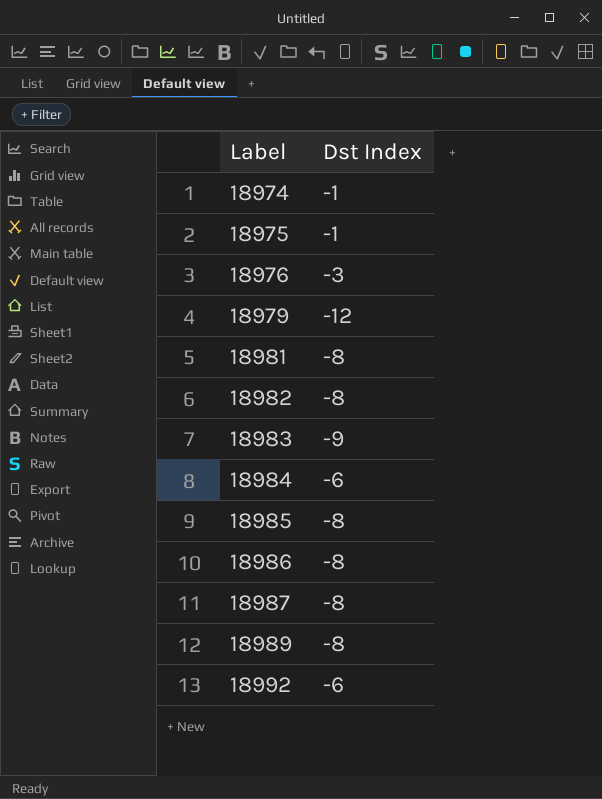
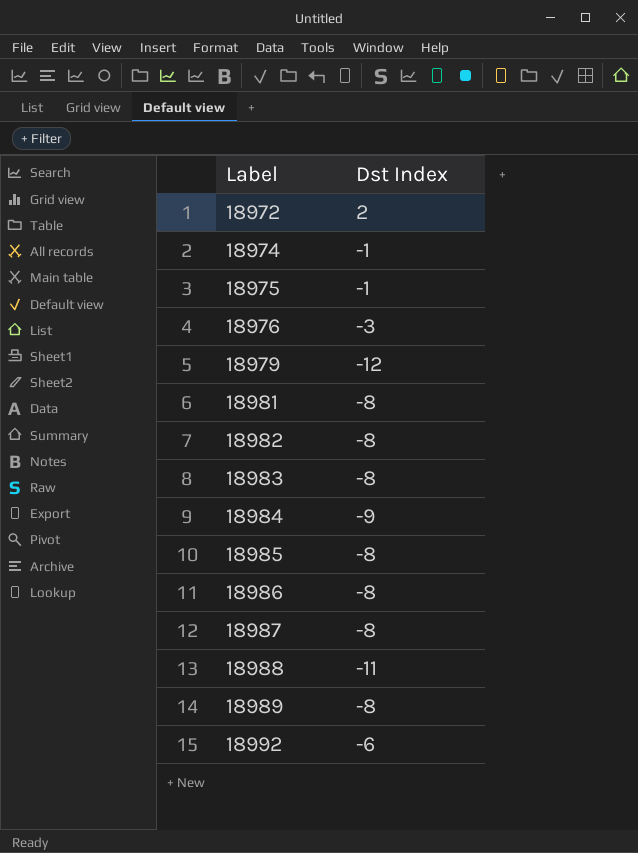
row 18972: none -> 2
18983 | Dst Index: -9 -> -8
18984 | Dst Index: -6 -> -9
row 18988: none -> -11

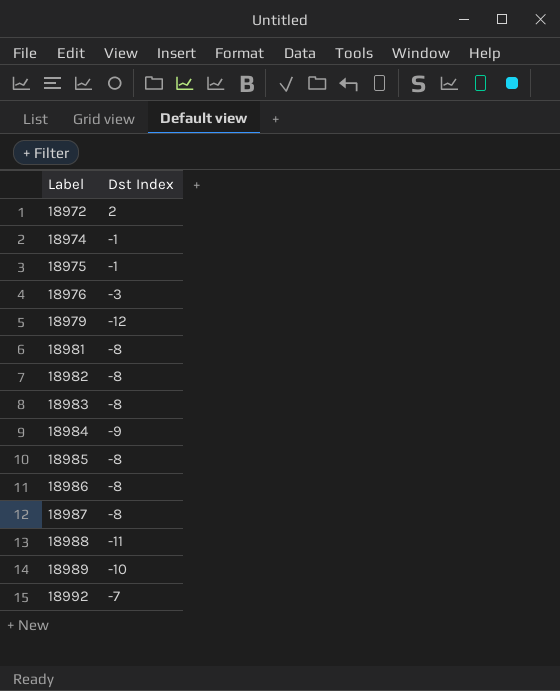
18989 | Dst Index: -8 -> -10
18992 | Dst Index: -6 -> -7

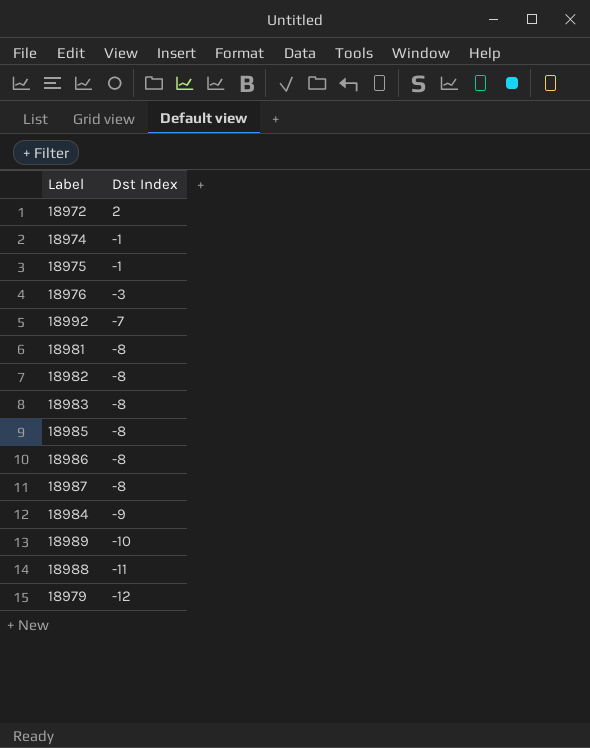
row order: Label ascending -> Dst Index descending

